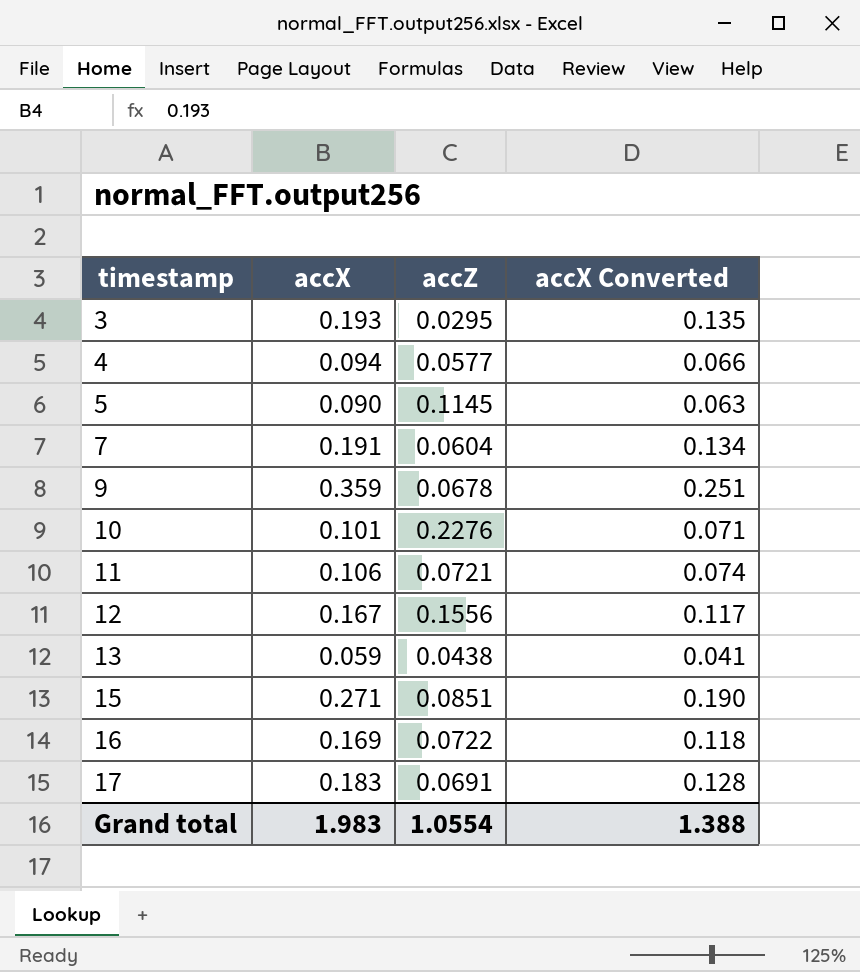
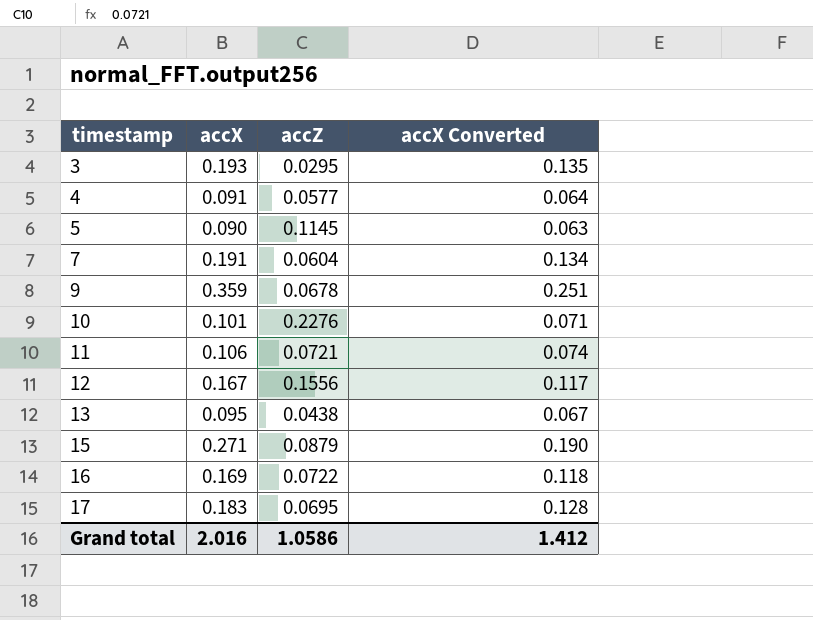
4 | accX: 0.094 -> 0.091
4 | accX Converted: 0.066 -> 0.064
13 | accX: 0.059 -> 0.095
13 | accX Converted: 0.041 -> 0.067
15 | accZ: 0.0851 -> 0.0879
17 | accZ: 0.0691 -> 0.0695
Grand total | accX: 1.983 -> 2.016
Grand total | accZ: 1.0554 -> 1.0586
Grand total | accX Converted: 1.388 -> 1.412

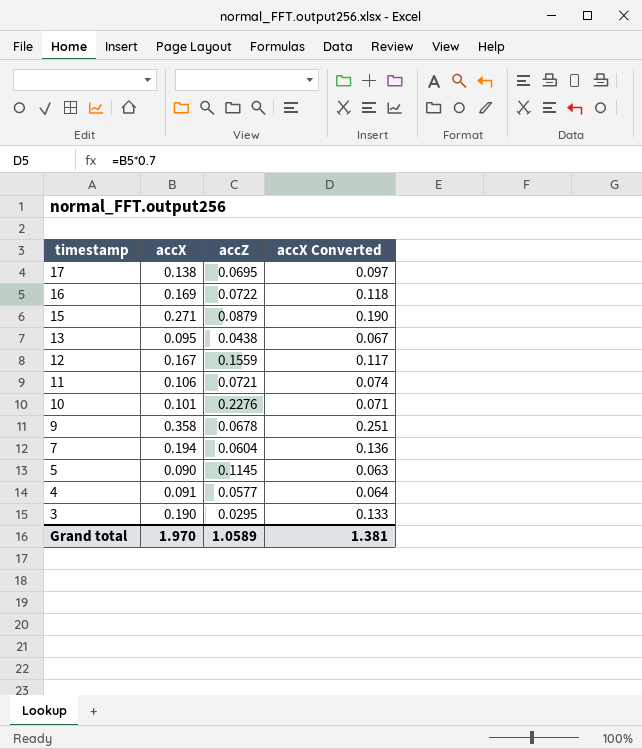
row order: timestamp ascending -> timestamp descending
17 | accX: 0.183 -> 0.138
17 | accX Converted: 0.128 -> 0.097
12 | accZ: 0.1556 -> 0.1559
9 | accX: 0.359 -> 0.358
7 | accX: 0.191 -> 0.194
7 | accX Converted: 0.134 -> 0.136
3 | accX: 0.193 -> 0.190
3 | accX Converted: 0.135 -> 0.133
Grand total | accX: 2.016 -> 1.970
Grand total | accZ: 1.0586 -> 1.0589
Grand total | accX Converted: 1.412 -> 1.381

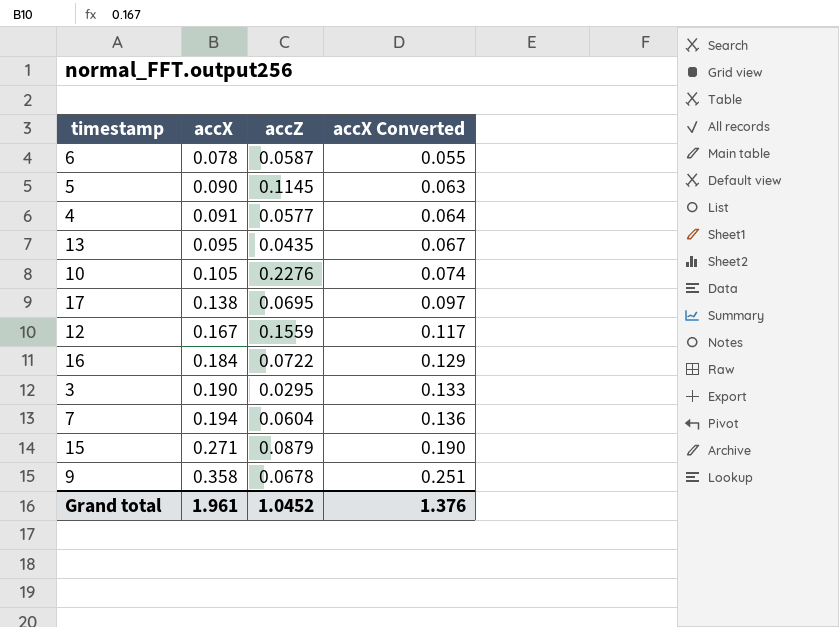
row order: timestamp descending -> accX ascending
row 11: 0.106 | 0.0721 | 0.074 -> none
row 6: none -> 0.078 | 0.0587 | 0.055
13 | accZ: 0.0438 -> 0.0435
10 | accX: 0.101 -> 0.105
10 | accX Converted: 0.071 -> 0.074
16 | accX: 0.169 -> 0.184
16 | accX Converted: 0.118 -> 0.129
Grand total | accX: 1.970 -> 1.961
Grand total | accZ: 1.0589 -> 1.0452
Grand total | accX Converted: 1.381 -> 1.376

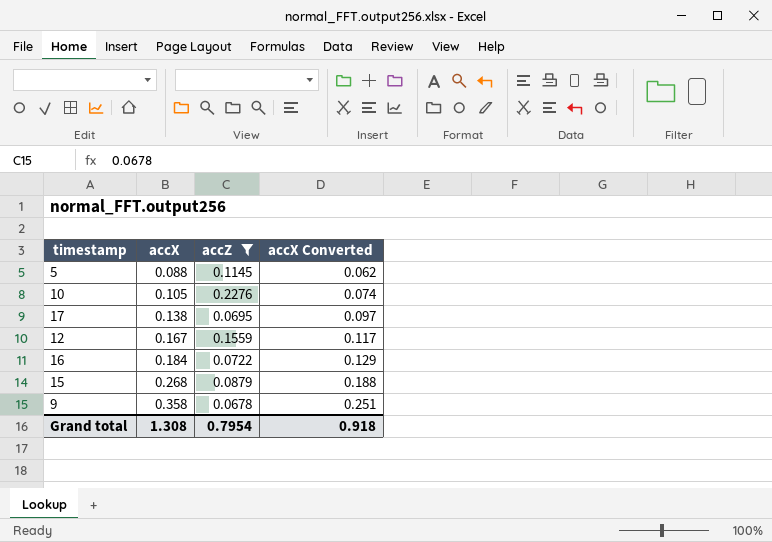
filter: none -> accZ >= 0.0678
5 | accX: 0.090 -> 0.088
5 | accX Converted: 0.063 -> 0.062
15 | accX: 0.271 -> 0.268
15 | accX Converted: 0.190 -> 0.188
Grand total | accX: 1.961 -> 1.308
Grand total | accZ: 1.0452 -> 0.7954
Grand total | accX Converted: 1.376 -> 0.918

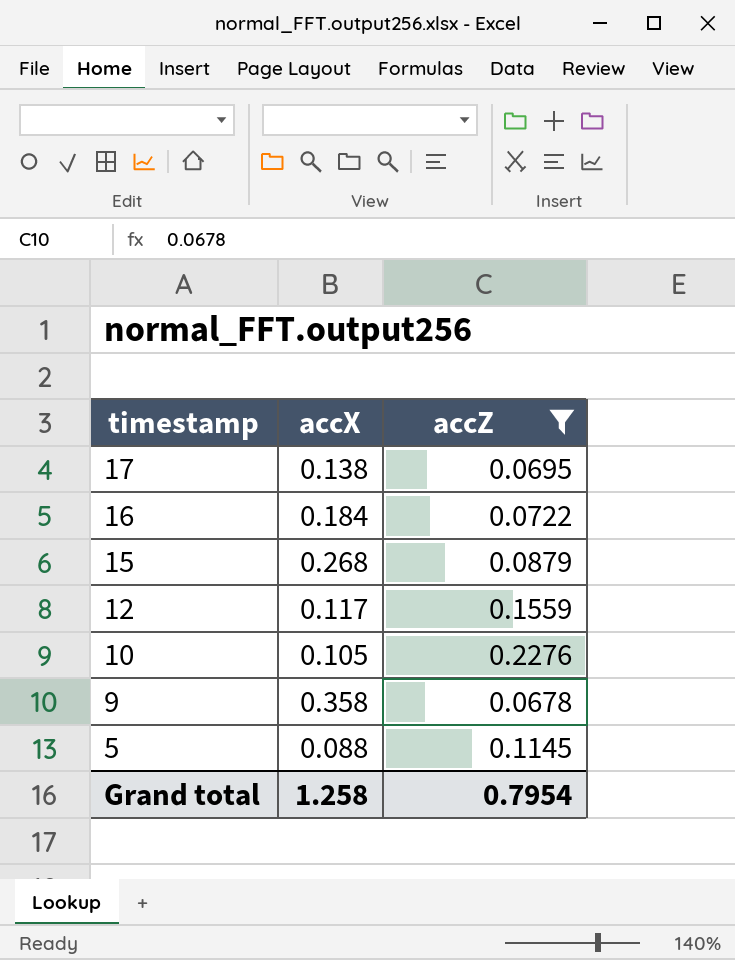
row order: accX ascending -> timestamp descending
column accX Converted | formula: [accX] * 0.7 -> none
12 | accX: 0.167 -> 0.117
Grand total | accX: 1.308 -> 1.258

